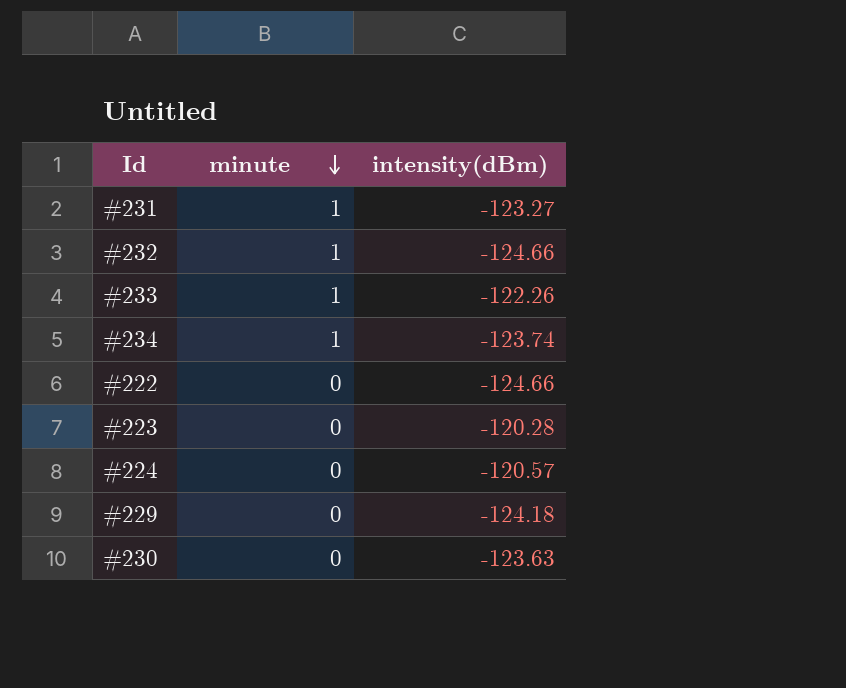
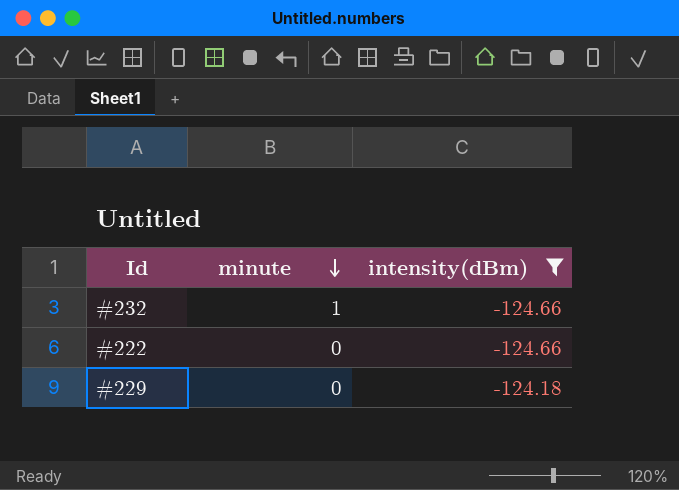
filter: none -> intensity(dBm) <= -124.18

